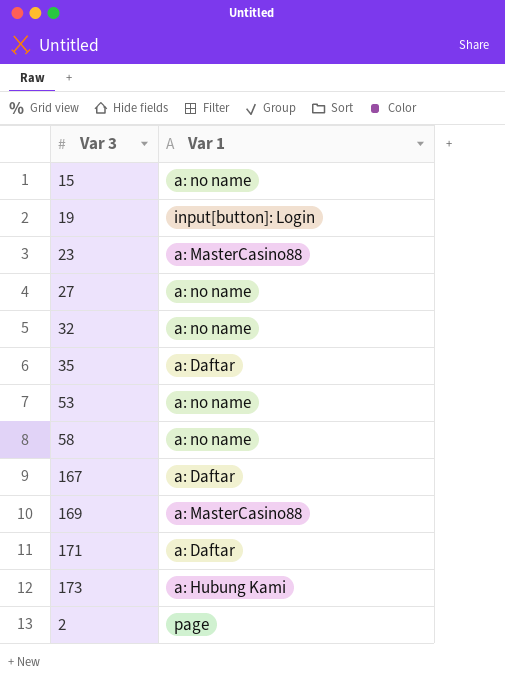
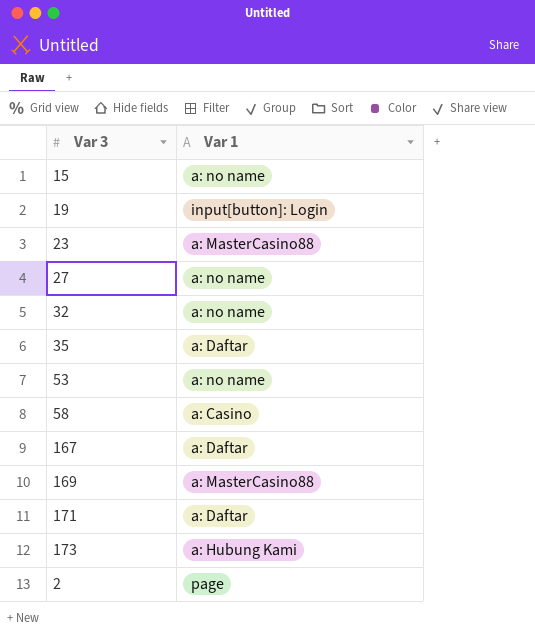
58 | Var 1: a: no name -> a: Casino

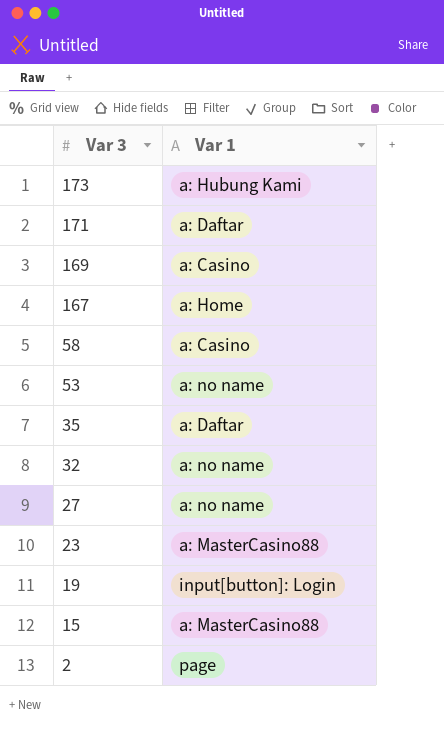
row order: none -> Var 3 descending
169 | Var 1: a: MasterCasino88 -> a: Casino
167 | Var 1: a: Daftar -> a: Home
15 | Var 1: a: no name -> a: MasterCasino88

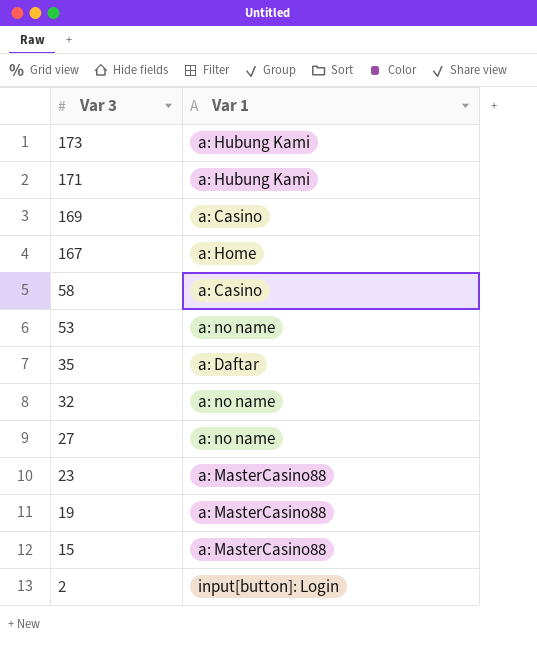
171 | Var 1: a: Daftar -> a: Hubung Kami
19 | Var 1: input[button]: Login -> a: MasterCasino88
2 | Var 1: page -> input[button]: Login

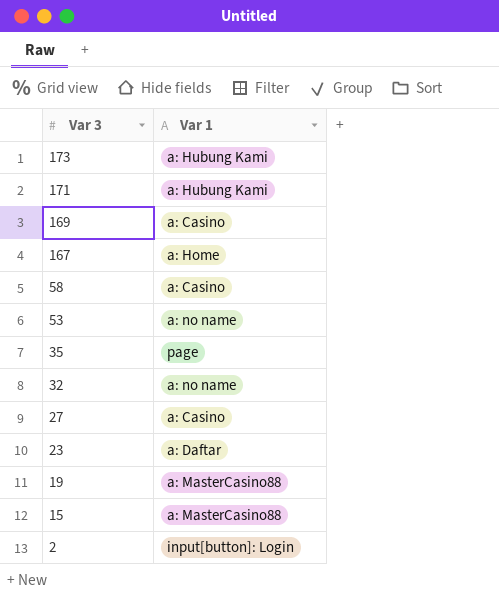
35 | Var 1: a: Daftar -> page
27 | Var 1: a: no name -> a: Casino
23 | Var 1: a: MasterCasino88 -> a: Daftar

